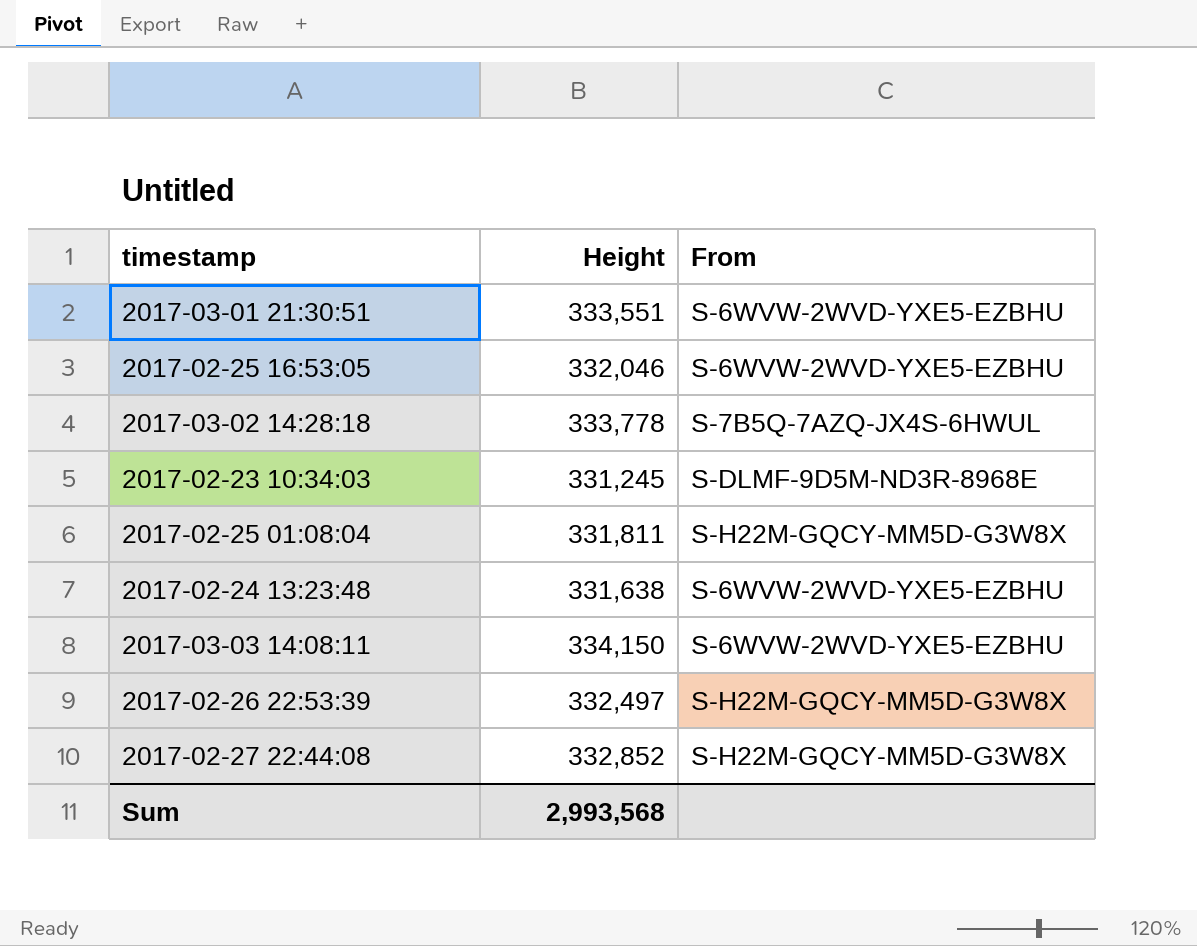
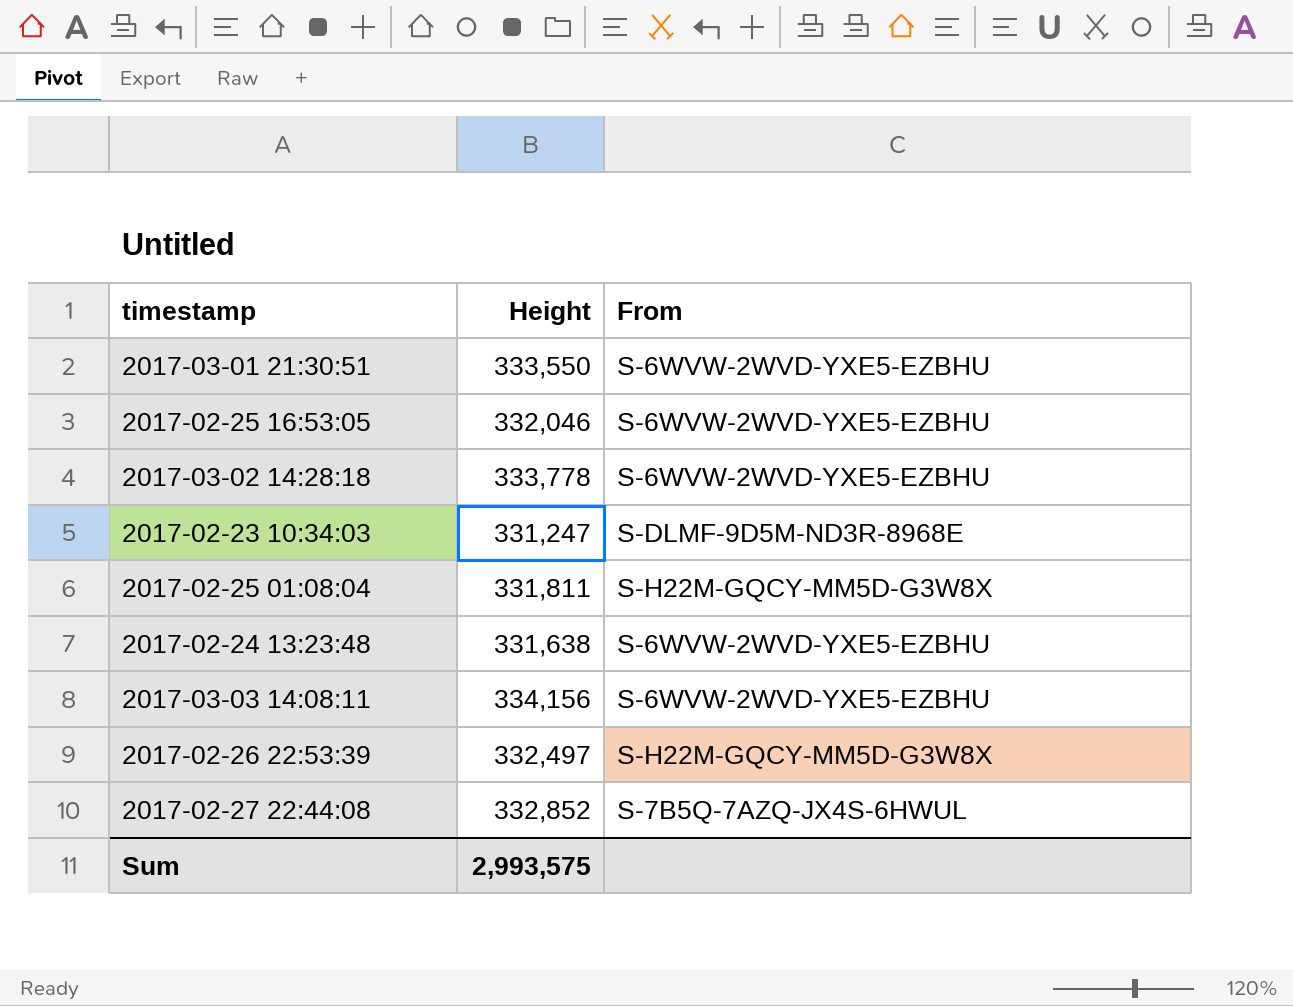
2017-03-01 21:30:51 | Height: 333,551 -> 333,550
2017-03-02 14:28:18 | From: S-7B5Q-7AZQ-JX4S-6HWUL -> S-6WVW-2WVD-YXE5-EZBHU
2017-02-23 10:34:03 | Height: 331,245 -> 331,247
2017-03-03 14:08:11 | Height: 334,150 -> 334,156
2017-02-27 22:44:08 | From: S-H22M-GQCY-MM5D-G3W8X -> S-7B5Q-7AZQ-JX4S-6HWUL
Sum | Height: 2,993,568 -> 2,993,575

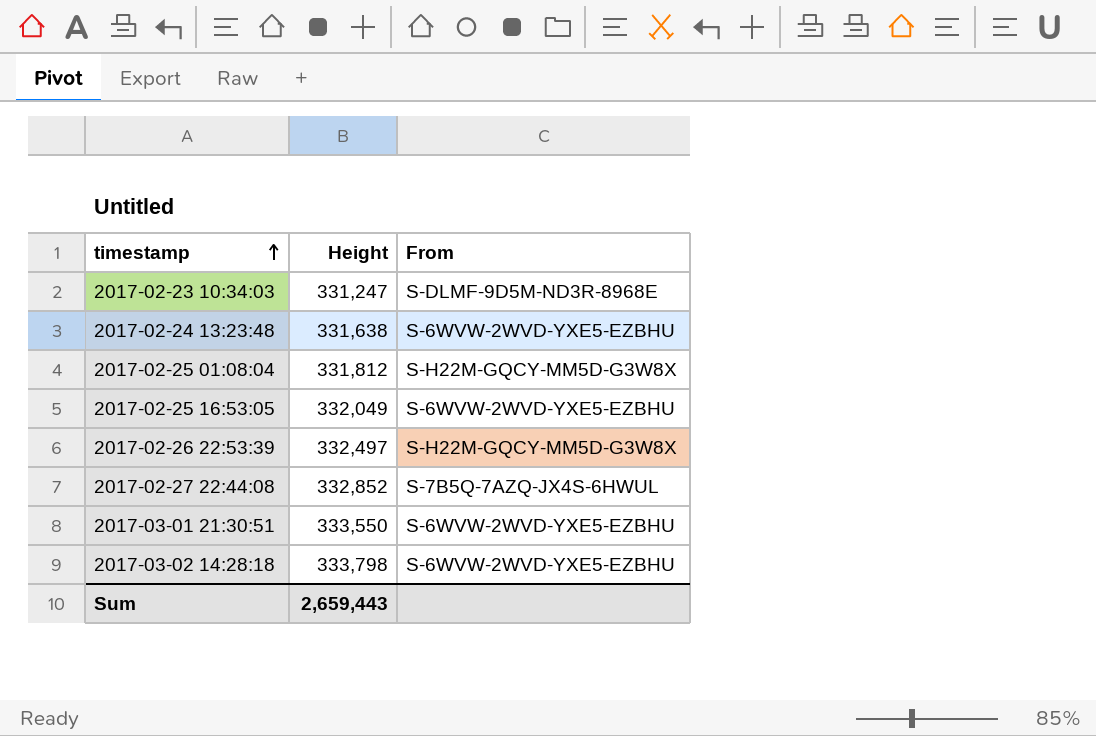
row order: none -> timestamp ascending
row 2017-03-03 14:08:11: 334,156 | S-6WVW-2WVD-YXE5-EZBHU -> none
2017-02-25 01:08:04 | Height: 331,811 -> 331,812
2017-02-25 16:53:05 | Height: 332,046 -> 332,049
2017-03-02 14:28:18 | Height: 333,778 -> 333,798
Sum | Height: 2,993,575 -> 2,659,443

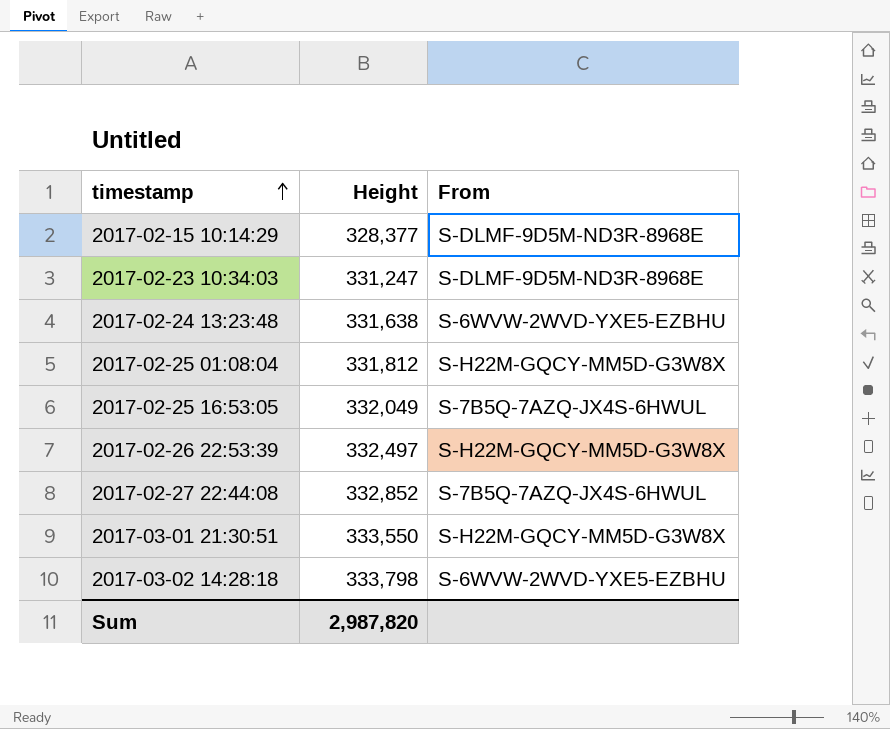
row 2017-02-15 10:14:29: none -> 328,377 | S-DLMF-9D5M-ND3R-8968E
2017-02-25 16:53:05 | From: S-6WVW-2WVD-YXE5-EZBHU -> S-7B5Q-7AZQ-JX4S-6HWUL
2017-03-01 21:30:51 | From: S-6WVW-2WVD-YXE5-EZBHU -> S-H22M-GQCY-MM5D-G3W8X
Sum | Height: 2,659,443 -> 2,987,820

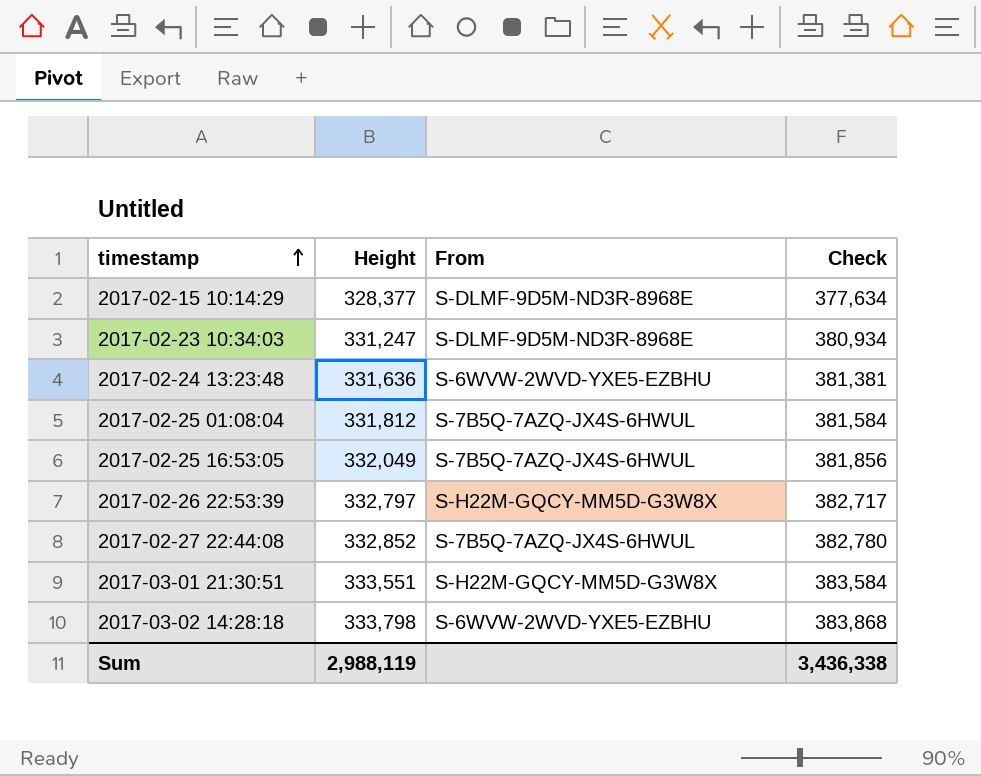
column Check | formula: none -> [Height] * 1.15
2017-02-24 13:23:48 | Height: 331,638 -> 331,636
2017-02-25 01:08:04 | From: S-H22M-GQCY-MM5D-G3W8X -> S-7B5Q-7AZQ-JX4S-6HWUL
2017-02-26 22:53:39 | Height: 332,497 -> 332,797
2017-03-01 21:30:51 | Height: 333,550 -> 333,551
Sum | Height: 2,987,820 -> 2,988,119

